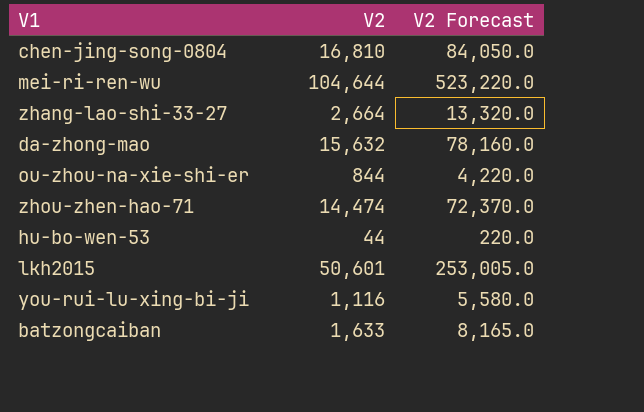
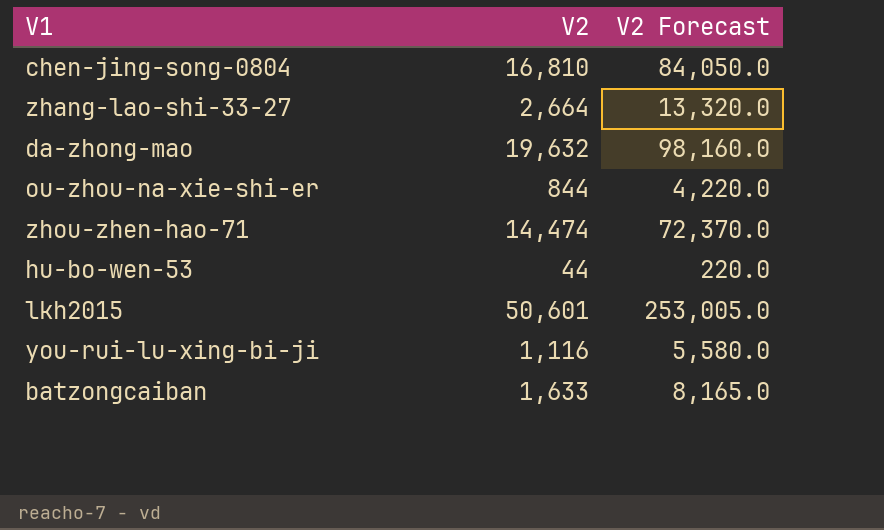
row mei-ri-ren-wu: 104,644 | 523,220.0 -> none
da-zhong-mao | V2: 15,632 -> 19,632
da-zhong-mao | V2 Forecast: 78,160.0 -> 98,160.0

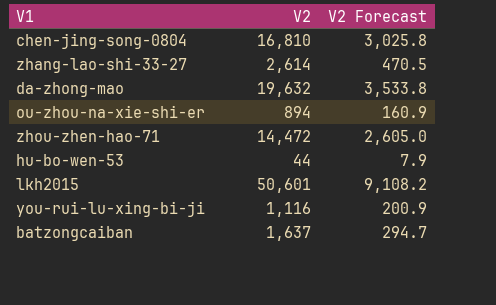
column V2 Forecast | formula: [V2] * 5 -> [V2] * 0.18
zhang-lao-shi-33-27 | V2: 2,664 -> 2,614
ou-zhou-na-xie-shi-er | V2: 844 -> 894
zhou-zhen-hao-71 | V2: 14,474 -> 14,472
batzongcaiban | V2: 1,633 -> 1,637

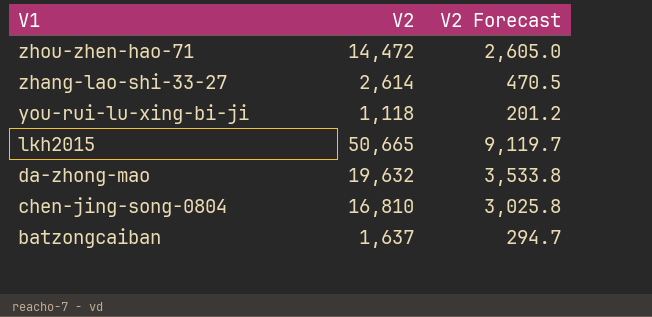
row order: none -> V1 descending
row ou-zhou-na-xie-shi-er: 894 | 160.9 -> none
row hu-bo-wen-53: 44 | 7.9 -> none
you-rui-lu-xing-bi-ji | V2: 1,116 -> 1,118
you-rui-lu-xing-bi-ji | V2 Forecast: 200.9 -> 201.2
lkh2015 | V2: 50,601 -> 50,665
lkh2015 | V2 Forecast: 9,108.2 -> 9,119.7

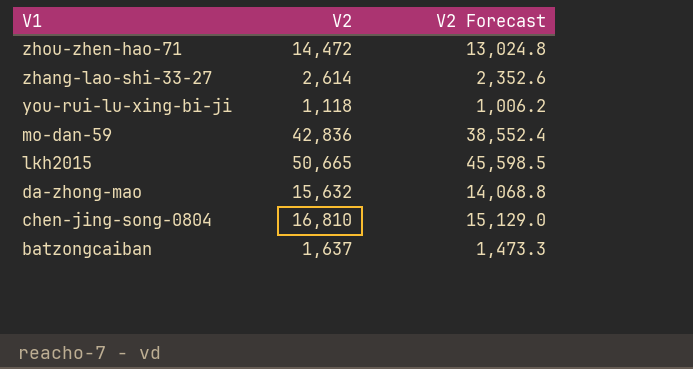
column V2 Forecast | formula: [V2] * 0.18 -> [V2] * 0.9
row mo-dan-59: none -> 42,836 | 38,552.4
da-zhong-mao | V2: 19,632 -> 15,632

